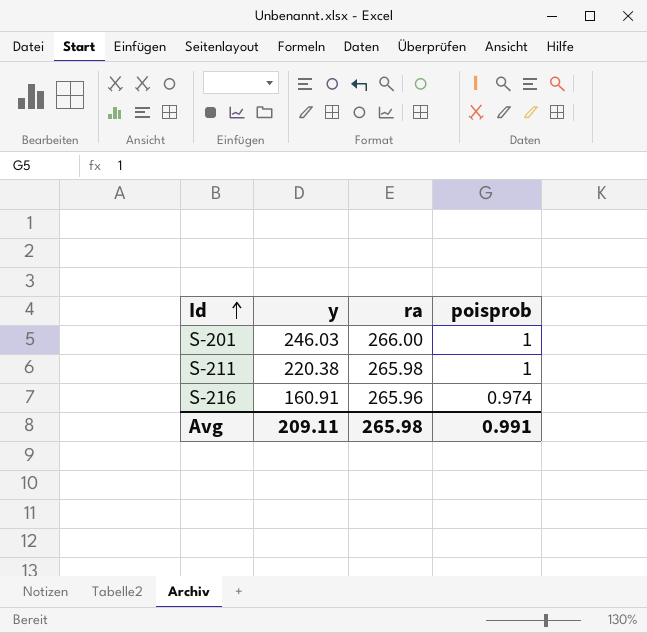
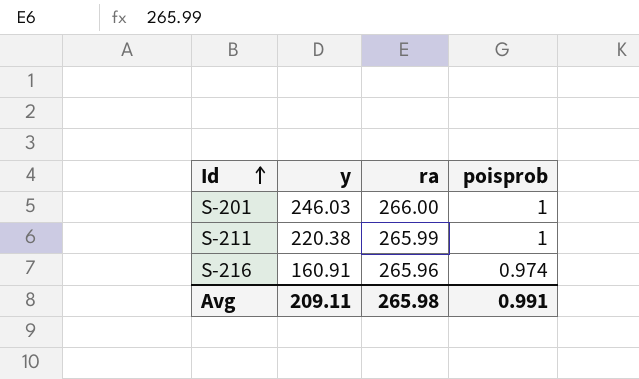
S-211 | ra: 265.98 -> 265.99

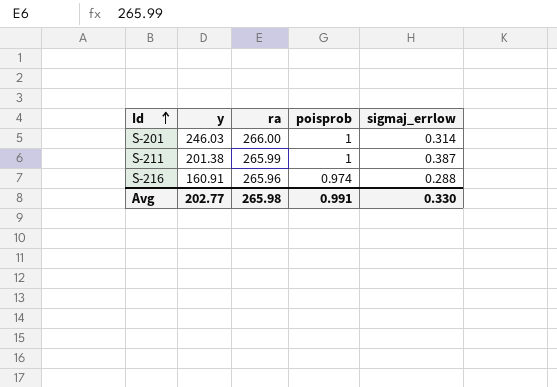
column sigmaj_errlow | position: none -> 5
S-211 | y: 220.38 -> 201.38
Avg | y: 209.11 -> 202.77

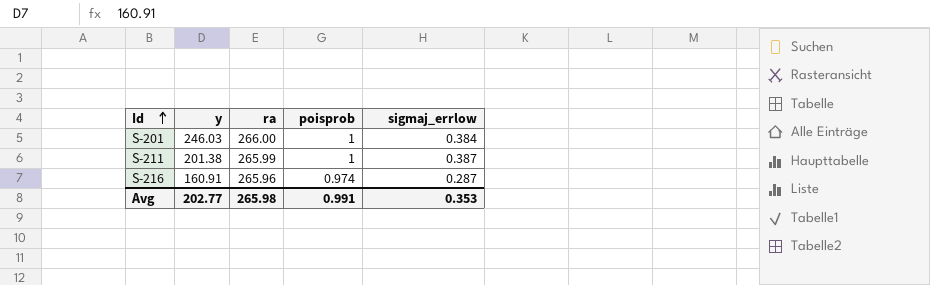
S-201 | sigmaj_errlow: 0.314 -> 0.384
S-216 | sigmaj_errlow: 0.288 -> 0.287
Avg | sigmaj_errlow: 0.330 -> 0.353

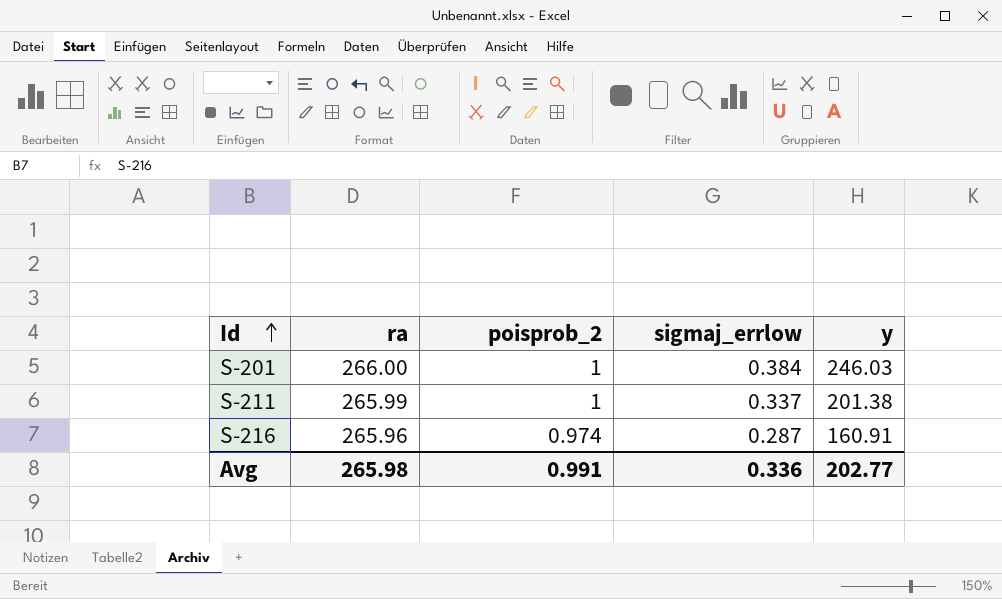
column name: poisprob -> poisprob_2
column y | position: 2 -> 5
S-211 | sigmaj_errlow: 0.387 -> 0.337
Avg | sigmaj_errlow: 0.353 -> 0.336

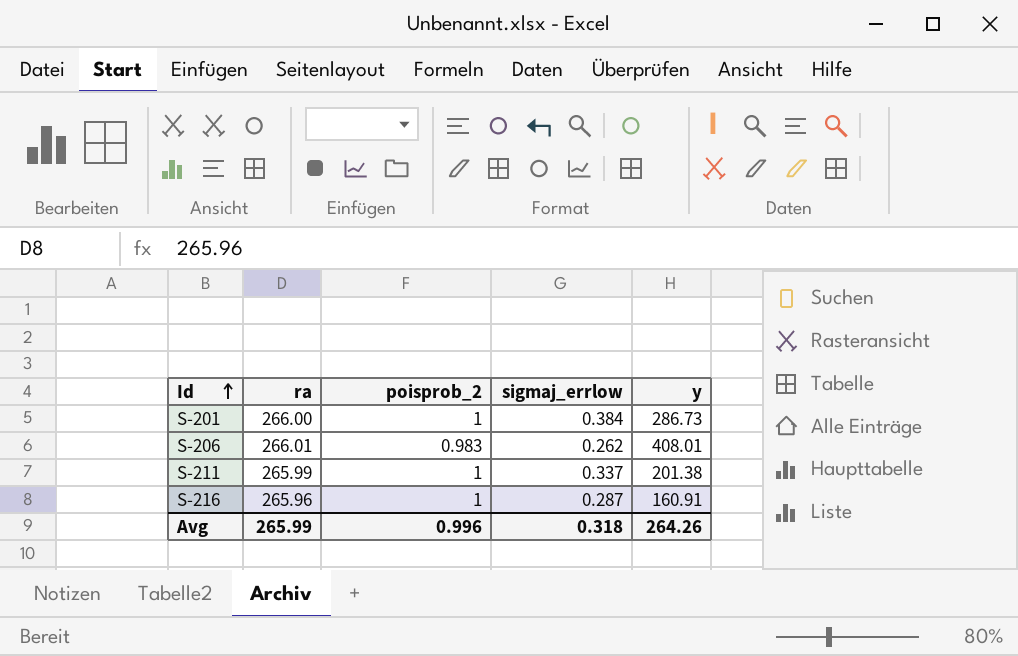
S-201 | y: 246.03 -> 286.73
row S-206: none -> 266.01 | 0.983 | 0.262 | 408.01
S-216 | poisprob_2: 0.974 -> 1
Avg | ra: 265.98 -> 265.99
Avg | poisprob_2: 0.991 -> 0.996
Avg | sigmaj_errlow: 0.336 -> 0.318
Avg | y: 202.77 -> 264.26

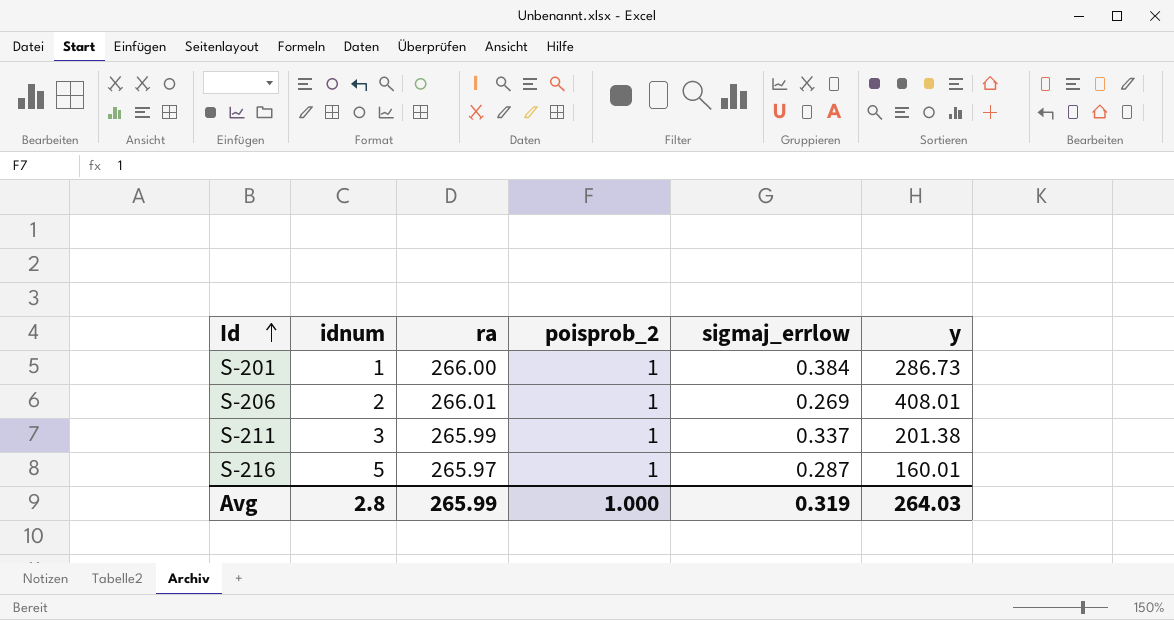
column idnum | position: none -> 2
S-206 | poisprob_2: 0.983 -> 1
S-206 | sigmaj_errlow: 0.262 -> 0.269
S-216 | ra: 265.96 -> 265.97
S-216 | y: 160.91 -> 160.01
Avg | poisprob_2: 0.996 -> 1.000
Avg | sigmaj_errlow: 0.318 -> 0.319
Avg | y: 264.26 -> 264.03

